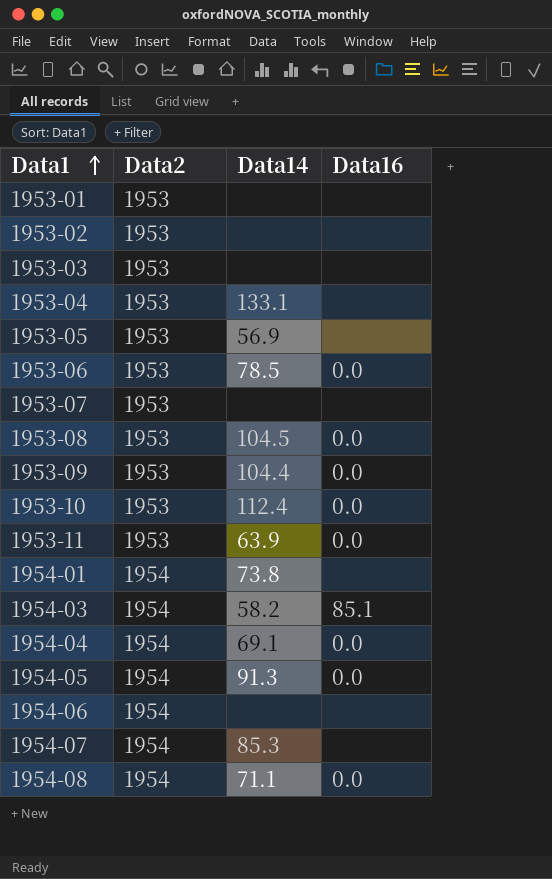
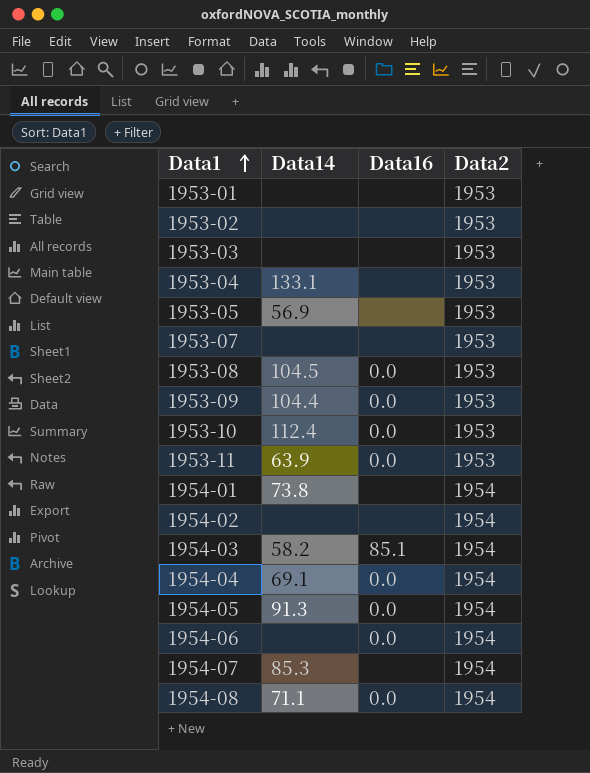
column Data2 | position: 2 -> 4
row 1953-06: 1953 | 78.5 | 0.0 -> none
row 1954-02: none -> none | none | 1954
1954-06 | Data16: none -> 0.0

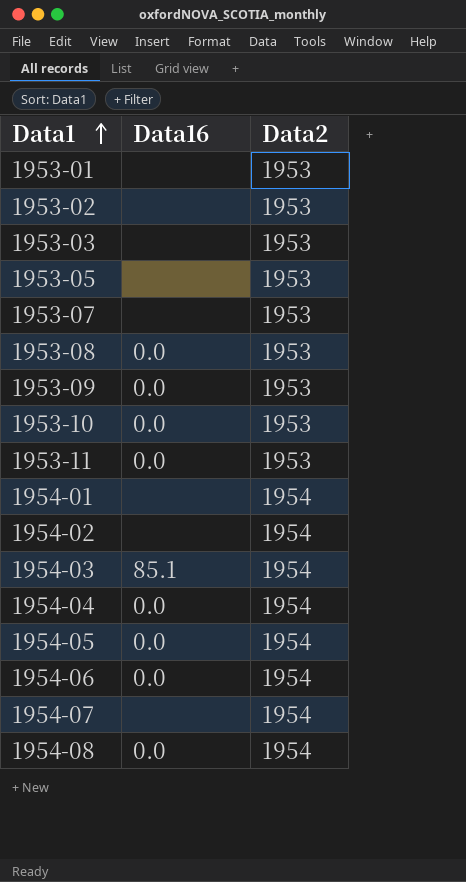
column Data14 | position: 2 -> none
row 1953-04: 133.1 | none | 1953 -> none

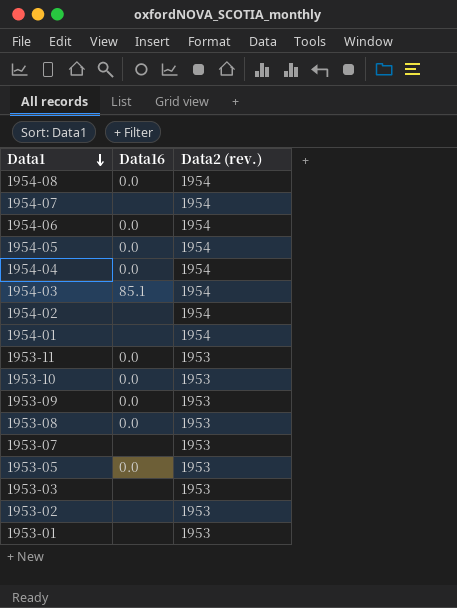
row order: Data1 ascending -> Data1 descending
column name: Data2 -> Data2 (rev.)
1953-05 | Data16: none -> 0.0

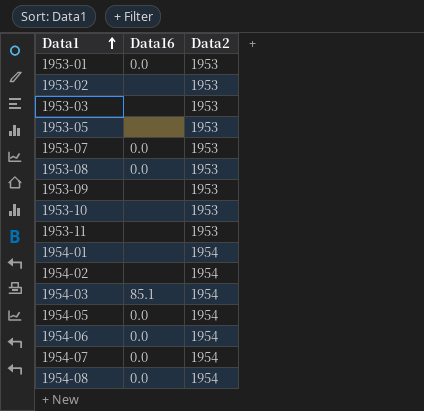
row order: Data1 descending -> Data1 ascending
column name: Data2 (rev.) -> Data2
row 1954-04: 0.0 | 1954 -> none
1953-01 | Data16: none -> 0.0
1953-05 | Data16: 0.0 -> none
1953-07 | Data16: none -> 0.0
1953-09 | Data16: 0.0 -> none
1953-10 | Data16: 0.0 -> none
1953-11 | Data16: 0.0 -> none
1954-07 | Data16: none -> 0.0

